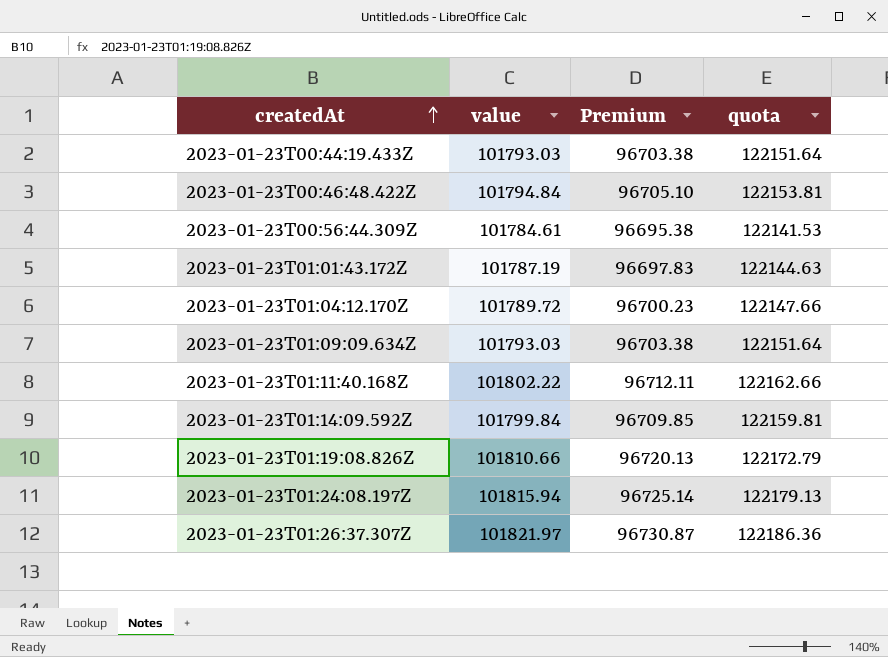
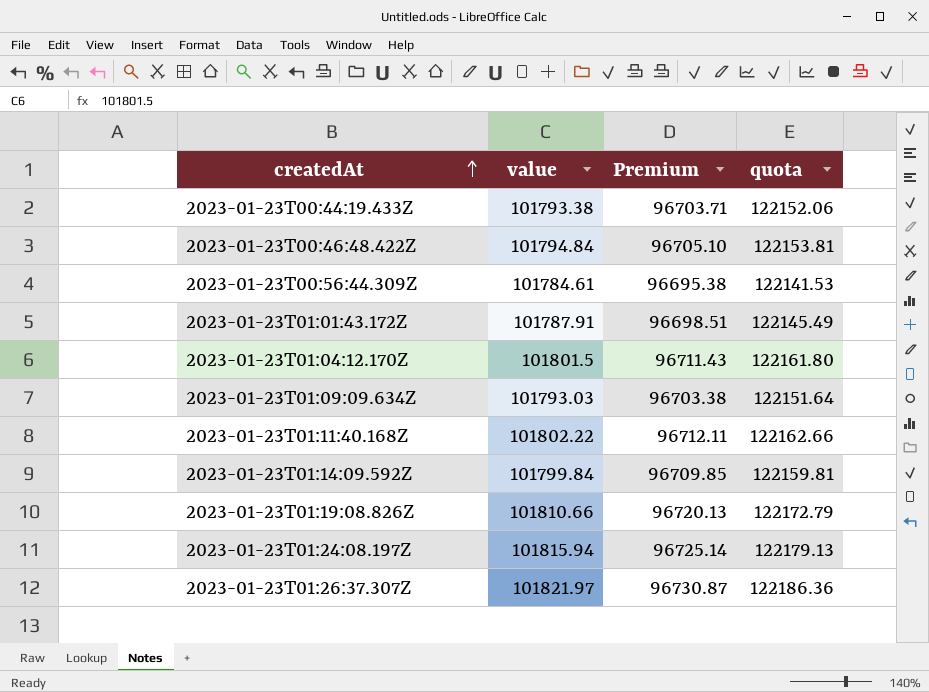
2023-01-23T00:44:19.433Z | value: 101793.03 -> 101793.38
2023-01-23T00:44:19.433Z | Premium: 96703.38 -> 96703.71
2023-01-23T00:44:19.433Z | quota: 122151.64 -> 122152.06
2023-01-23T01:01:43.172Z | value: 101787.19 -> 101787.91
2023-01-23T01:01:43.172Z | Premium: 96697.83 -> 96698.51
2023-01-23T01:01:43.172Z | quota: 122144.63 -> 122145.49
2023-01-23T01:04:12.170Z | value: 101789.72 -> 101801.5
2023-01-23T01:04:12.170Z | Premium: 96700.23 -> 96711.43
2023-01-23T01:04:12.170Z | quota: 122147.66 -> 122161.80

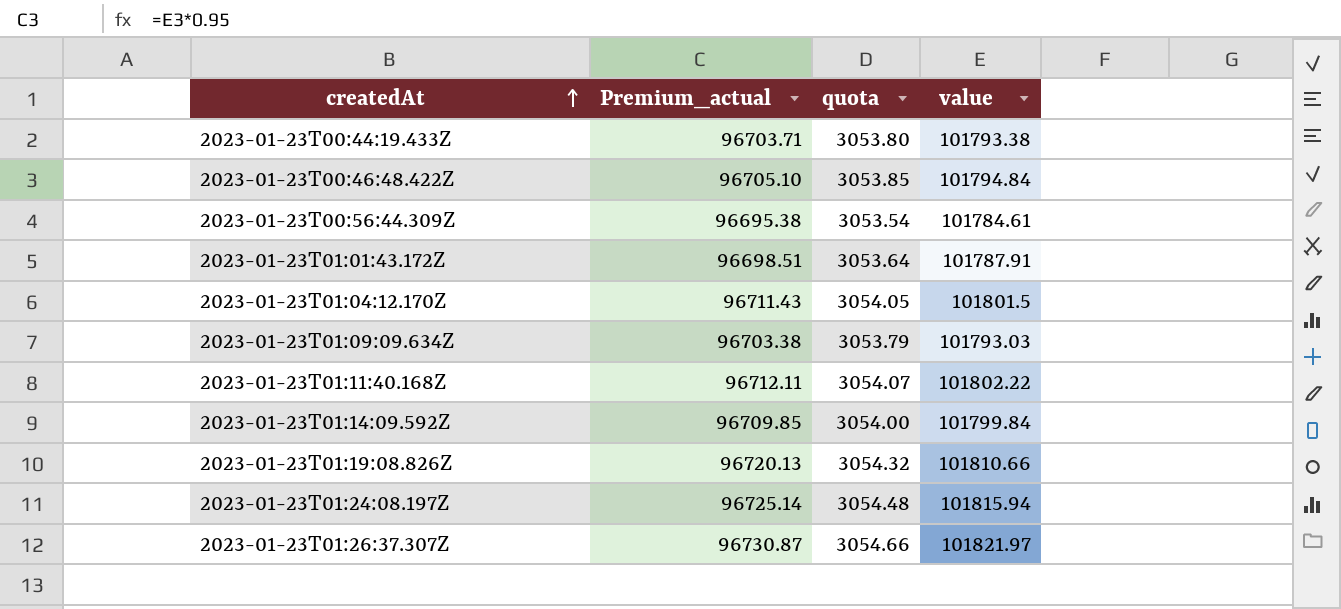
column name: Premium -> Premium_actual
column quota | formula: [value] * 1.2 -> [value] * 0.03
column value | position: 2 -> 4

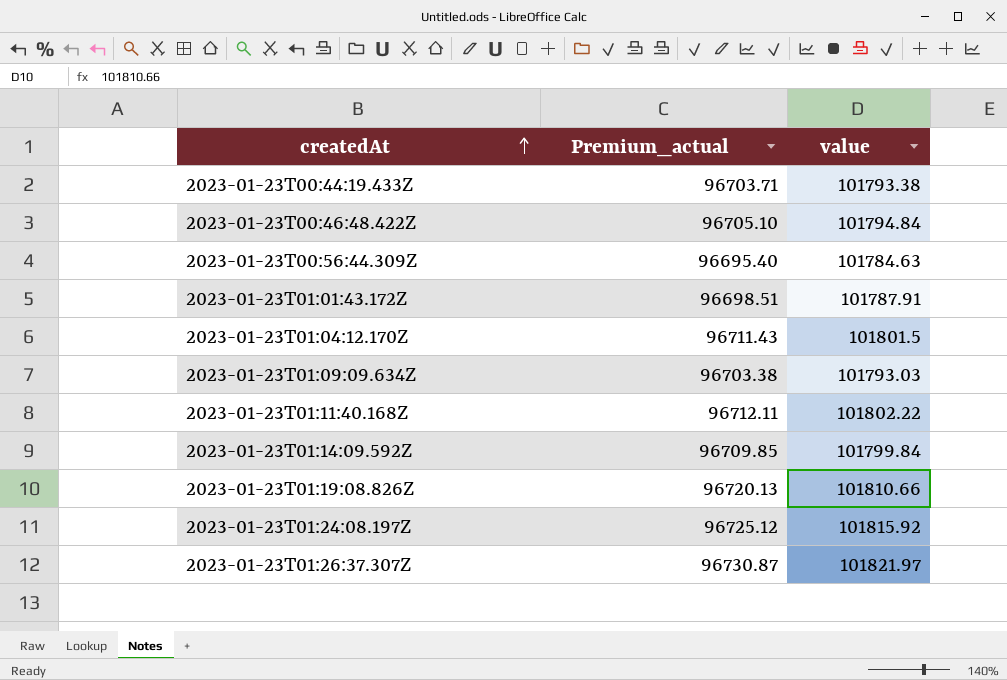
column quota | formula: [value] * 0.03 -> none
2023-01-23T00:56:44.309Z | Premium_actual: 96695.38 -> 96695.40
2023-01-23T00:56:44.309Z | value: 101784.61 -> 101784.63
2023-01-23T01:24:08.197Z | Premium_actual: 96725.14 -> 96725.12
2023-01-23T01:24:08.197Z | value: 101815.94 -> 101815.92

